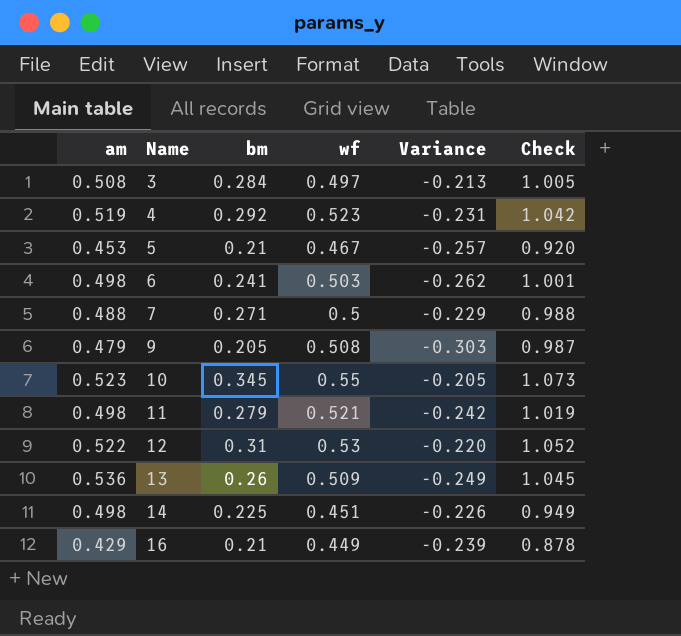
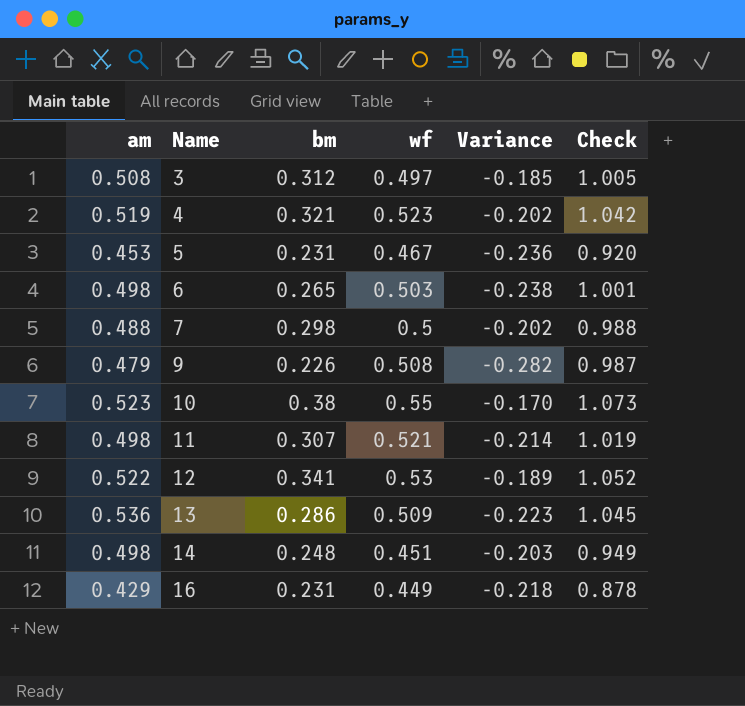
3 | bm: 0.284 -> 0.312
3 | Variance: -0.213 -> -0.185
4 | bm: 0.292 -> 0.321
4 | Variance: -0.231 -> -0.202
5 | bm: 0.21 -> 0.231
5 | Variance: -0.257 -> -0.236
6 | bm: 0.241 -> 0.265
6 | Variance: -0.262 -> -0.238
7 | bm: 0.271 -> 0.298
7 | Variance: -0.229 -> -0.202
9 | bm: 0.205 -> 0.226
9 | Variance: -0.303 -> -0.282
10 | bm: 0.345 -> 0.38
10 | Variance: -0.205 -> -0.170
11 | bm: 0.279 -> 0.307
11 | Variance: -0.242 -> -0.214
12 | bm: 0.31 -> 0.341
12 | Variance: -0.220 -> -0.189
13 | bm: 0.26 -> 0.286
13 | Variance: -0.249 -> -0.223
14 | bm: 0.225 -> 0.248
14 | Variance: -0.226 -> -0.203
16 | bm: 0.21 -> 0.231
16 | Variance: -0.239 -> -0.218

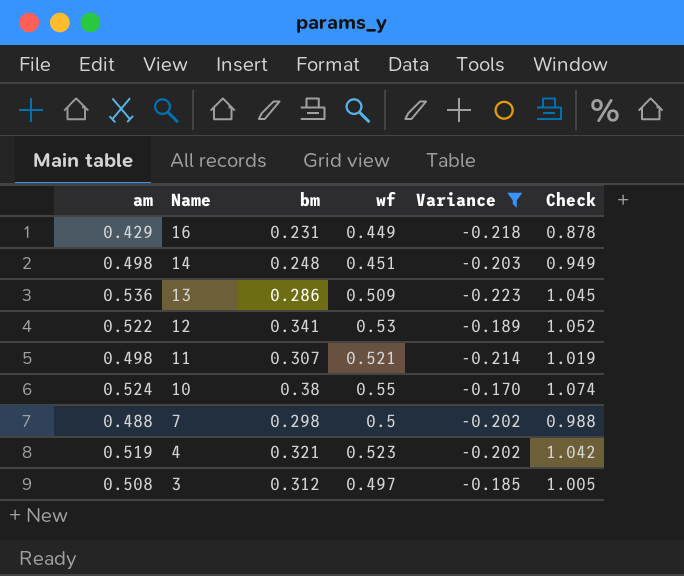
filter: none -> Variance >= -0.223
row order: Name ascending -> Name descending
10 | am: 0.523 -> 0.524
10 | Check: 1.073 -> 1.074

